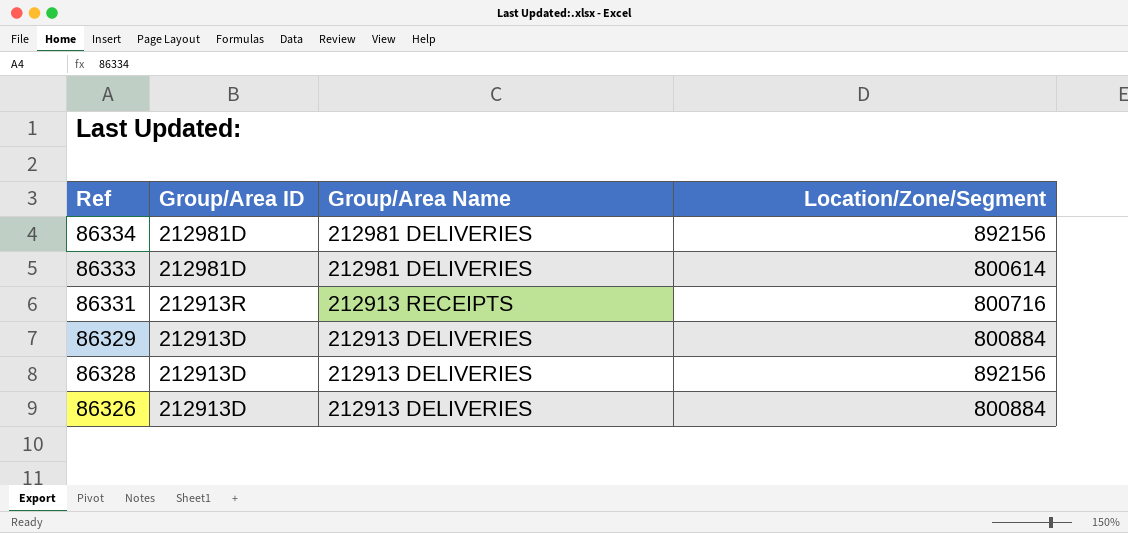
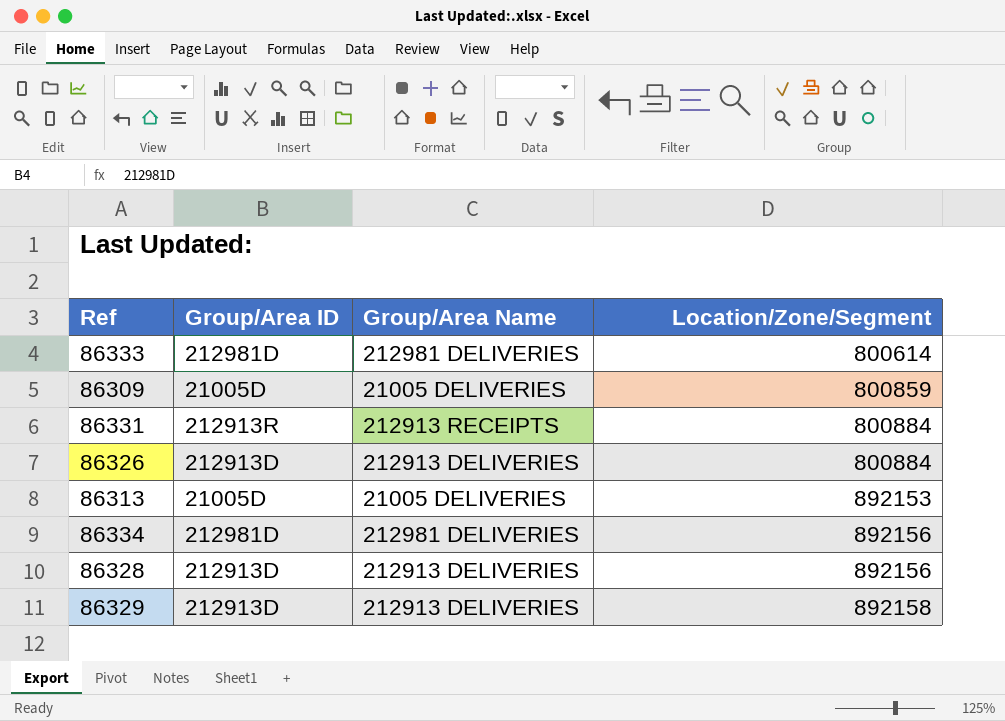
row order: Ref descending -> Location/Zone/Segment ascending
row 86309: none -> 21005D | 21005 DELIVERIES | 800859
86331 | Location/Zone/Segment: 800716 -> 800884
row 86313: none -> 21005D | 21005 DELIVERIES | 892153
86329 | Location/Zone/Segment: 800884 -> 892158

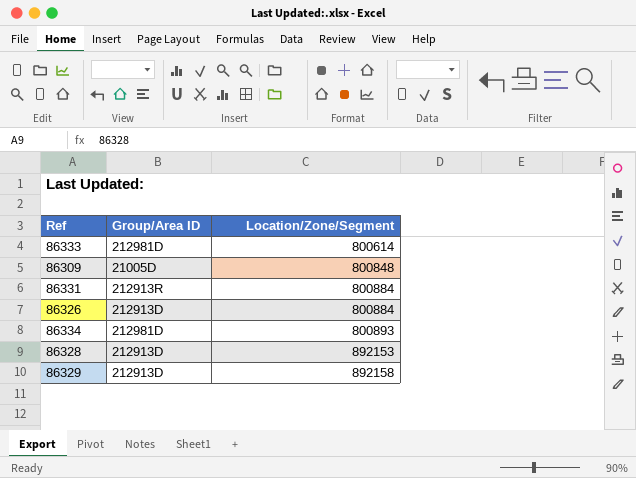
column Group/Area Name | position: 3 -> none
row 86313: 21005D | 21005 DELIVERIES | 892153 -> none
86309 | Location/Zone/Segment: 800859 -> 800848
86334 | Location/Zone/Segment: 892156 -> 800893
86328 | Location/Zone/Segment: 892156 -> 892153

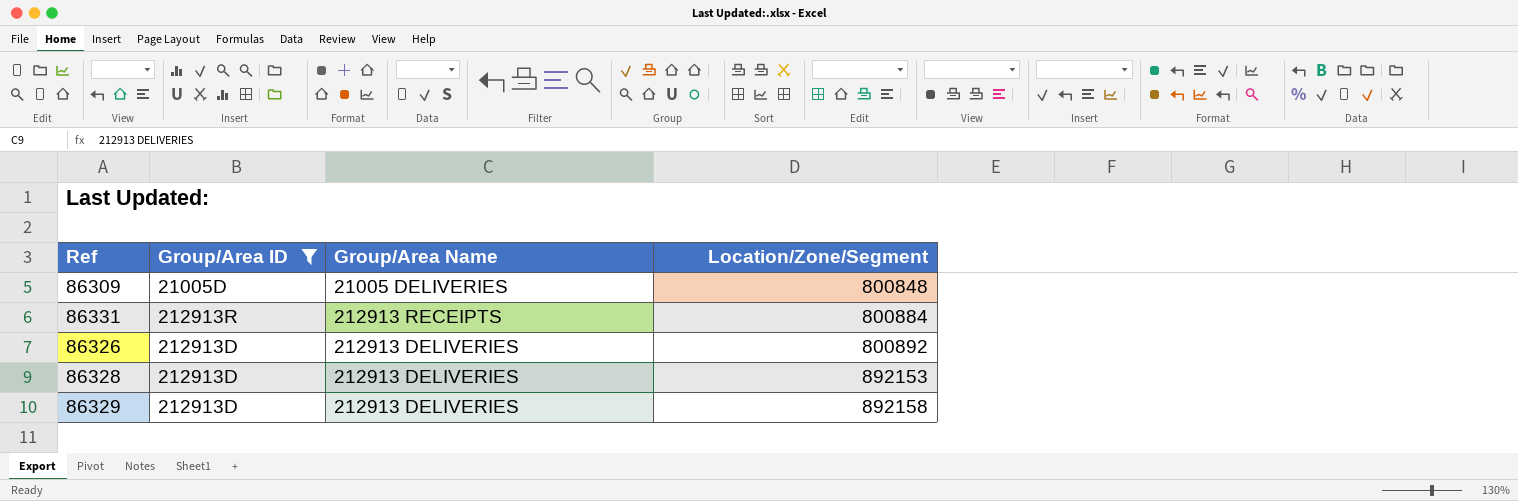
filter: none -> Group/Area ID != 212981D
column Group/Area Name | position: none -> 3
86326 | Location/Zone/Segment: 800884 -> 800892

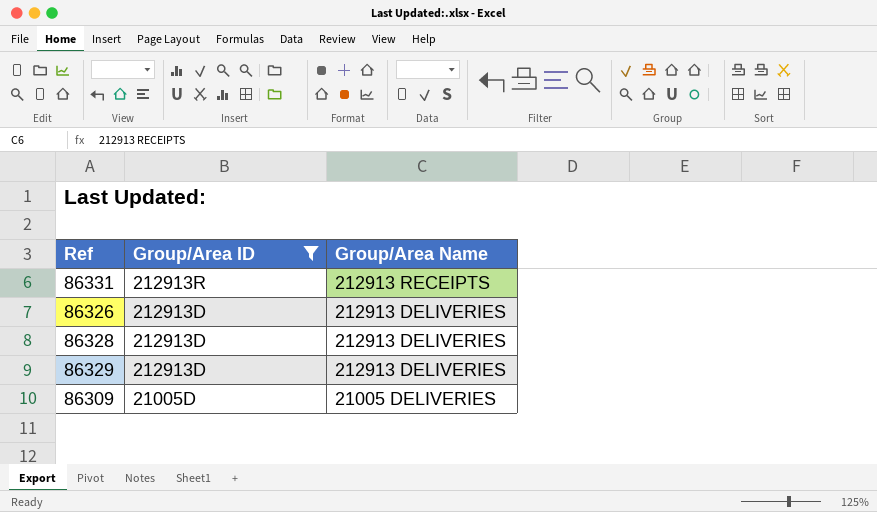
row order: Location/Zone/Segment ascending -> Group/Area ID descending
column Location/Zone/Segment | position: 4 -> none

